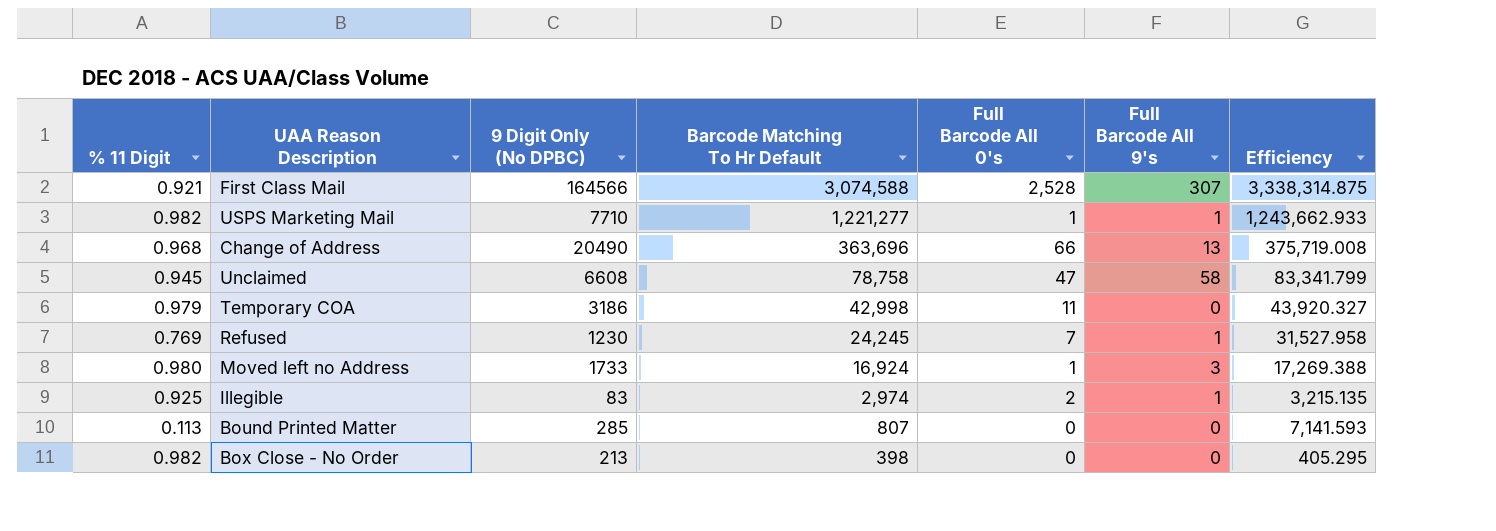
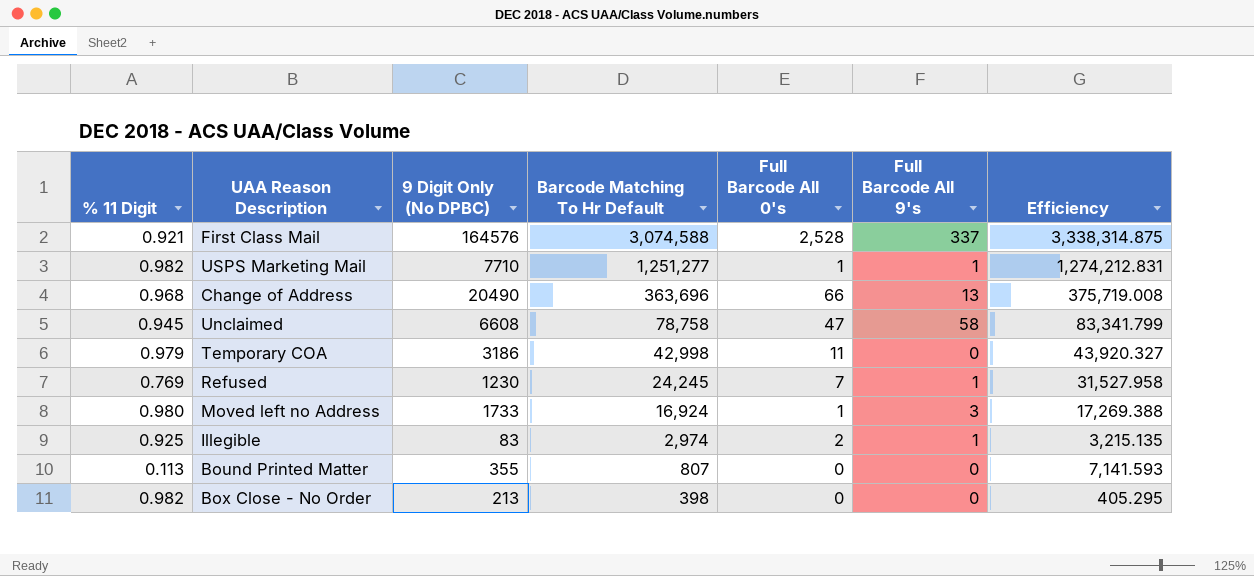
First Class Mail | 9 Digit Only (No DPBC): 164566 -> 164576
First Class Mail | Full Barcode All 9's: 307 -> 337
USPS Marketing Mail | Barcode Matching To Hr Default: 1,221,277 -> 1,251,277
USPS Marketing Mail | Efficiency: 1,243,662.933 -> 1,274,212.831
Bound Printed Matter | 9 Digit Only (No DPBC): 285 -> 355

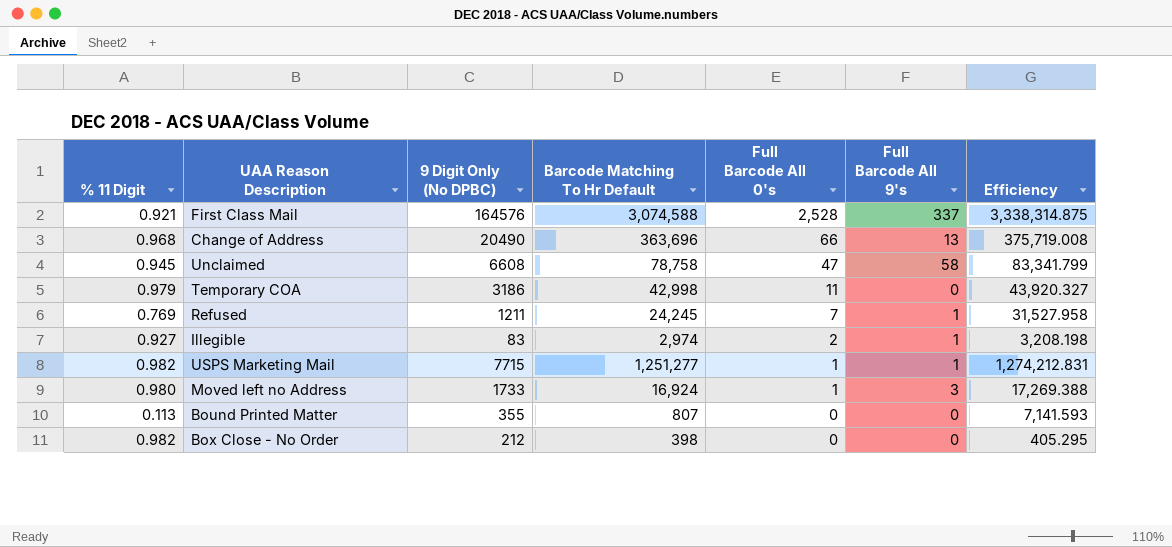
row order: Barcode Matching To Hr Default descending -> Full Barcode All 0's descending
Refused | 9 Digit Only (No DPBC): 1230 -> 1211
Illegible | % 11 Digit: 0.925 -> 0.927
Illegible | Efficiency: 3,215.135 -> 3,208.198
USPS Marketing Mail | 9 Digit Only (No DPBC): 7710 -> 7715
Box Close - No Order | 9 Digit Only (No DPBC): 213 -> 212

